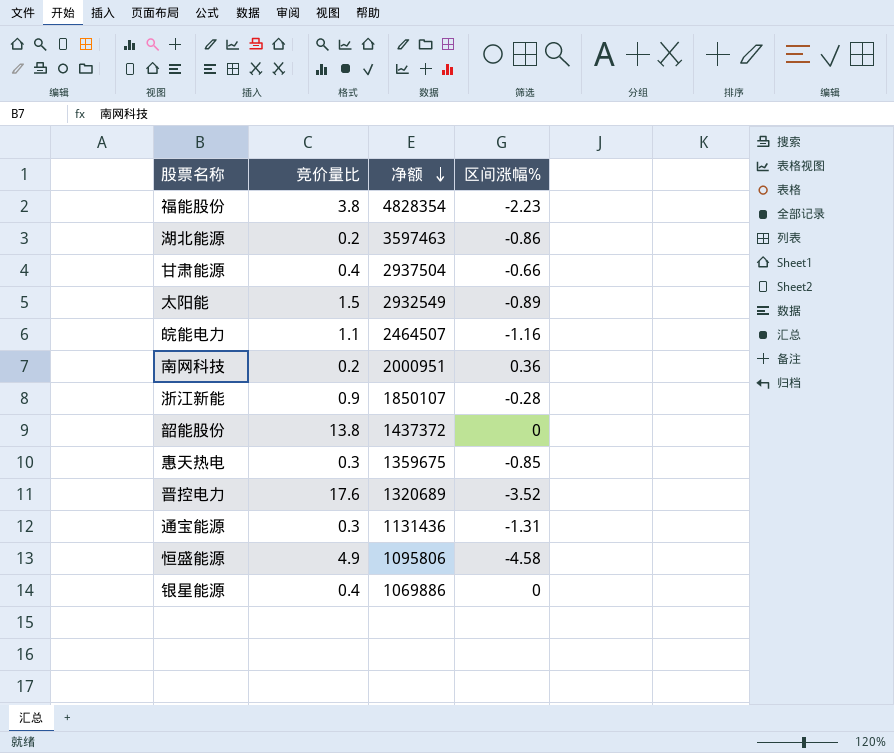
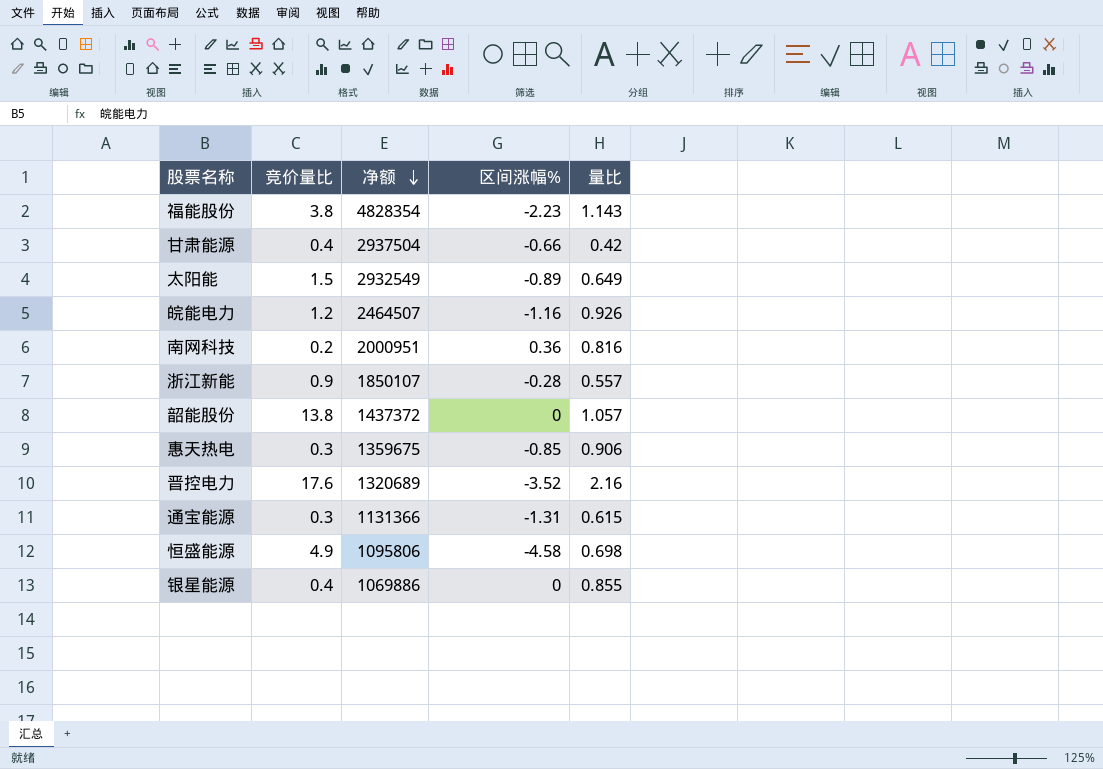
column 量比 | position: none -> 5
row 湖北能源: 0.2 | 3597463 | -0.86 -> none
皖能电力 | 竞价量比: 1.1 -> 1.2
通宝能源 | 净额: 1131436 -> 1131366

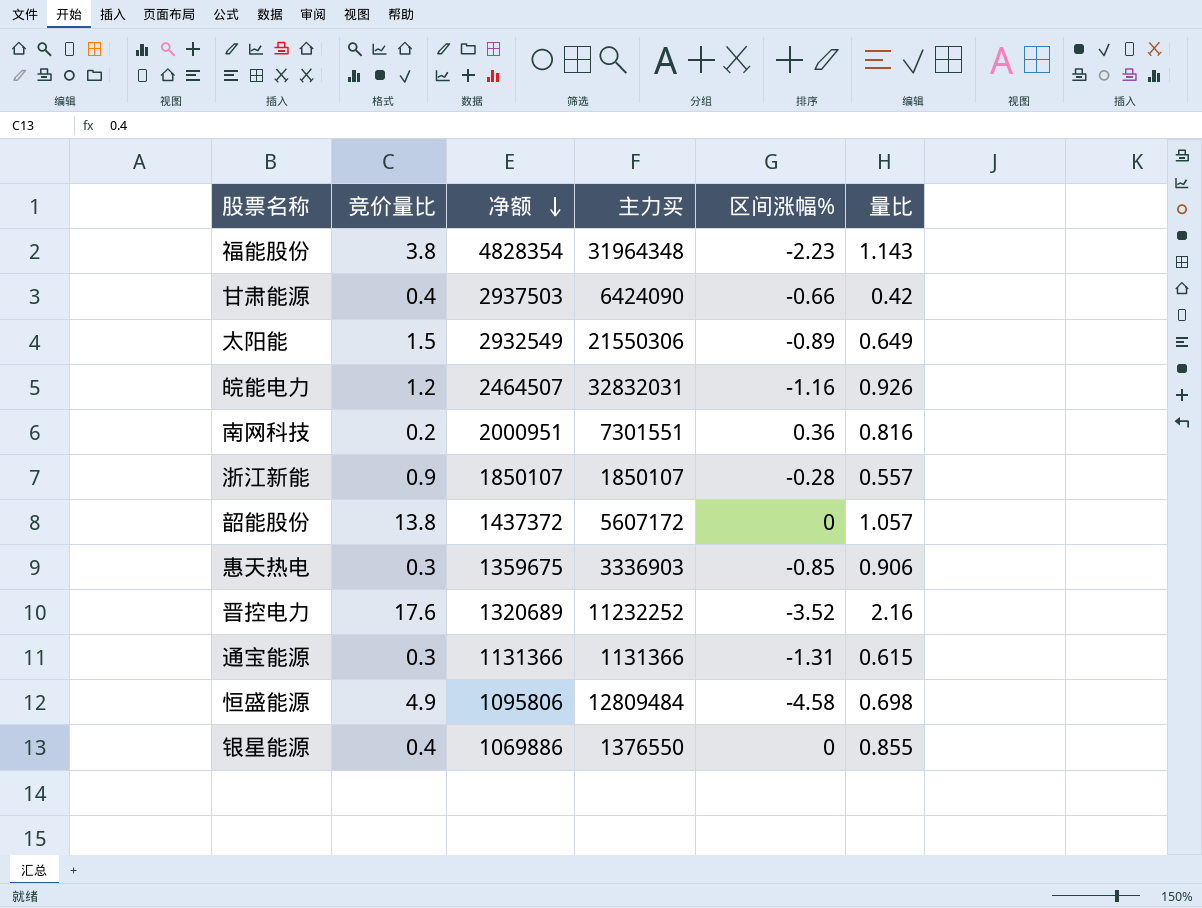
column 主力买 | position: none -> 4
甘肃能源 | 净额: 2937504 -> 2937503

